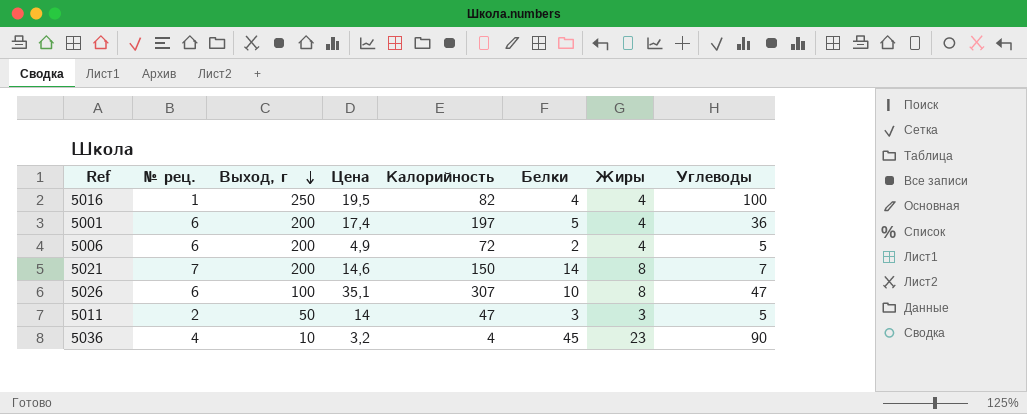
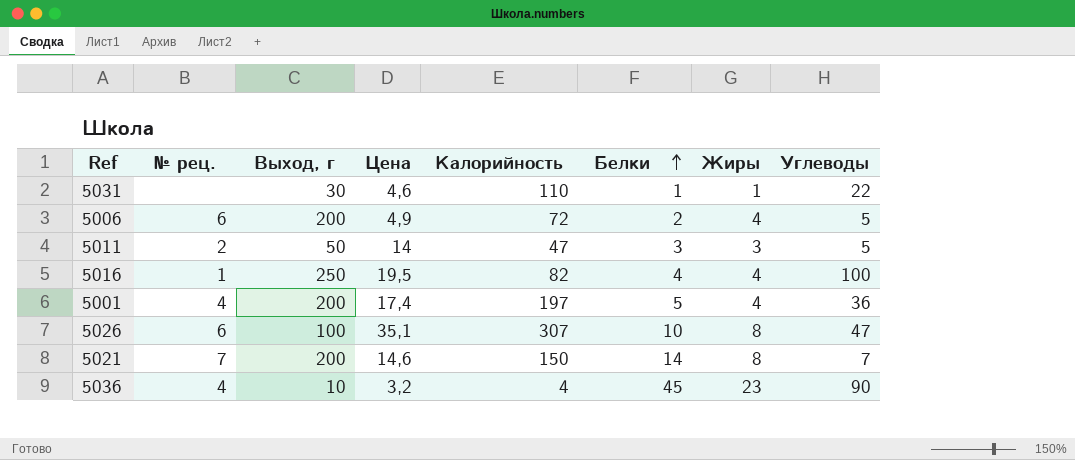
row order: Выход, г descending -> Белки ascending
row 5031: none -> none | 30 | 4,6 | 110 | 1 | 1 | 22
5001 | № рец.: 6 -> 4

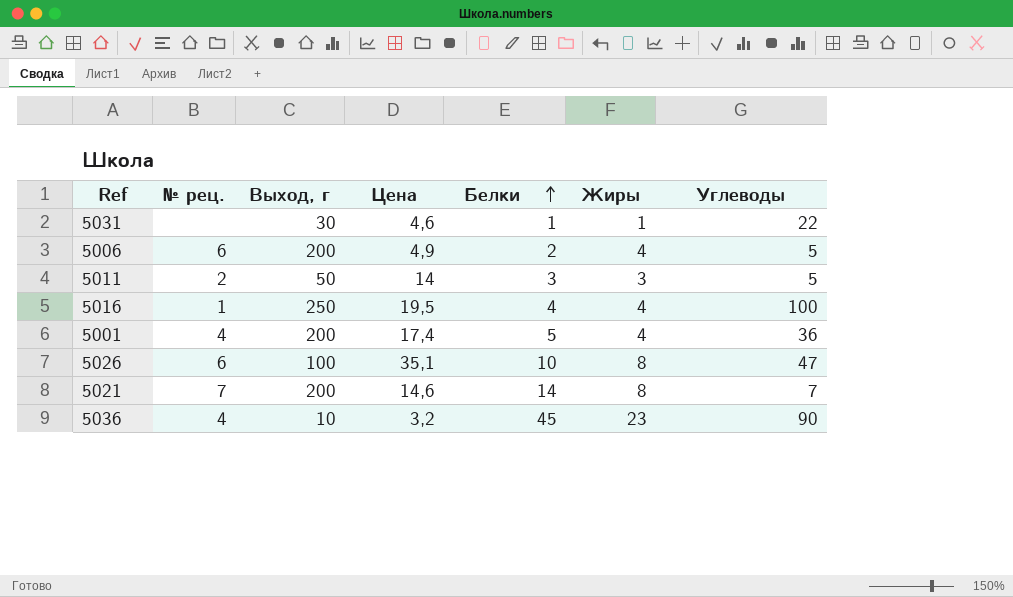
column Калорийность | position: 5 -> none

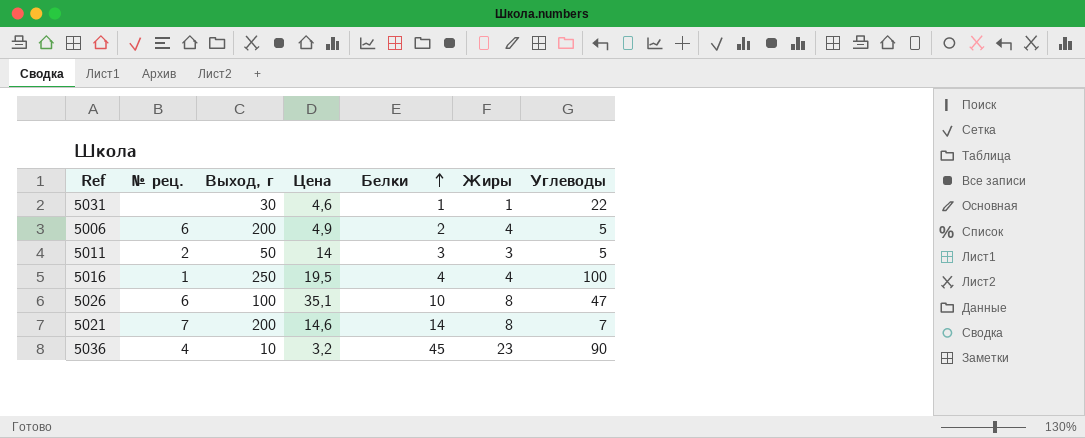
row 5001: 4 | 200 | 17,4 | 5 | 4 | 36 -> none

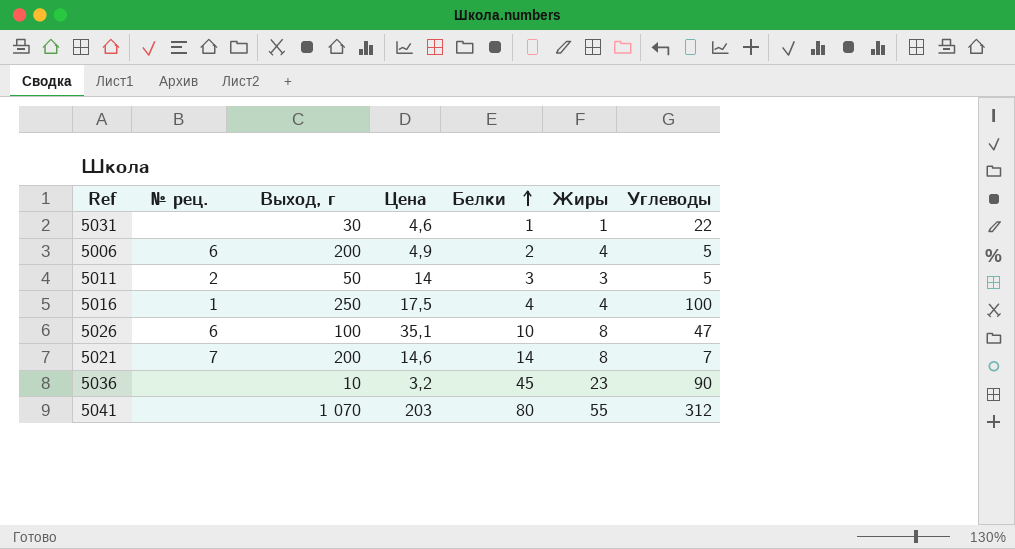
5016 | Цена: 19,5 -> 17,5
5036 | № рец.: 4 -> none
row 5041: none -> none | 1 070 | 203 | 80 | 55 | 312

